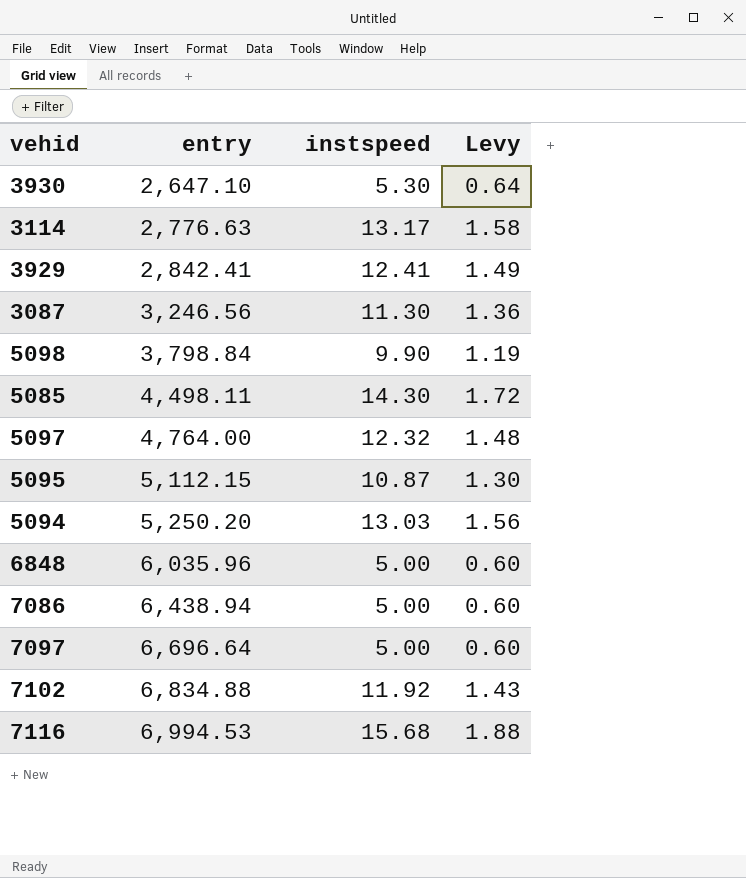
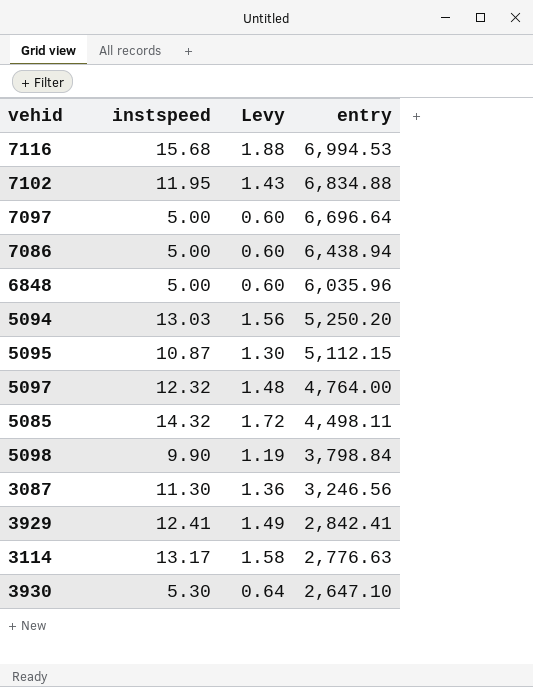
row order: entry ascending -> entry descending
column entry | position: 2 -> 4
7102 | instspeed: 11.92 -> 11.95
5085 | instspeed: 14.30 -> 14.32

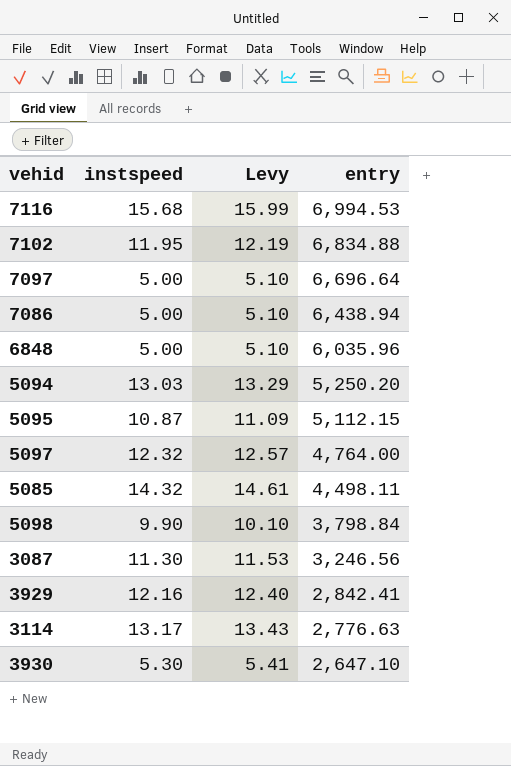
column Levy | formula: [instspeed] * 0.12 -> [instspeed] * 1.02
3929 | instspeed: 12.41 -> 12.16

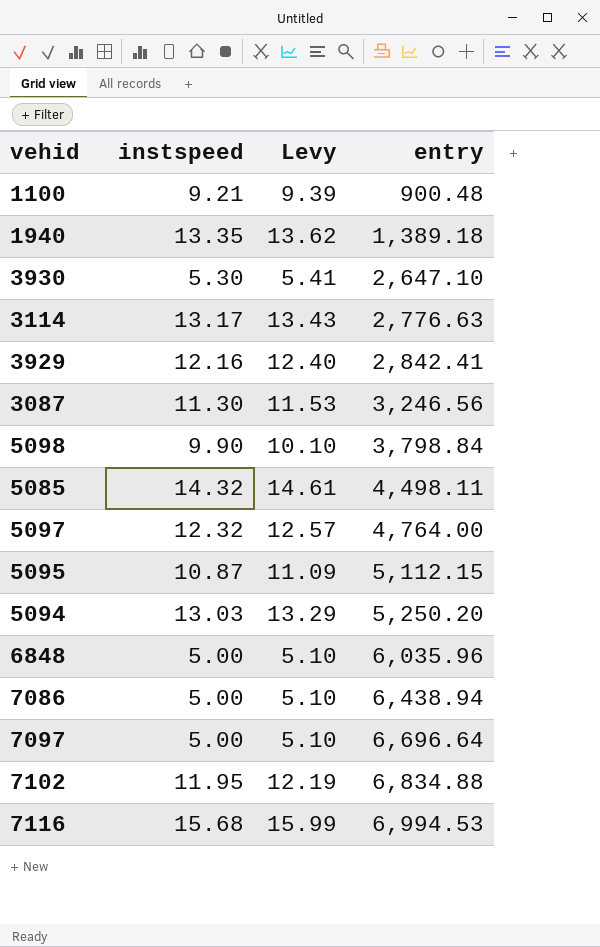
row order: entry descending -> entry ascending
row 1100: none -> 9.21 | 9.39 | 900.48
row 1940: none -> 13.35 | 13.62 | 1,389.18

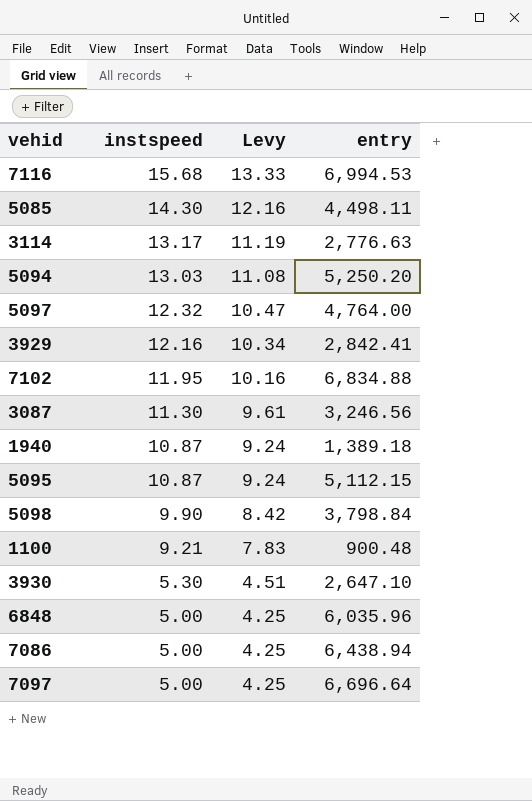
row order: entry ascending -> instspeed descending
column Levy | formula: [instspeed] * 1.02 -> [instspeed] * 0.85
5085 | instspeed: 14.32 -> 14.30
1940 | instspeed: 13.35 -> 10.87

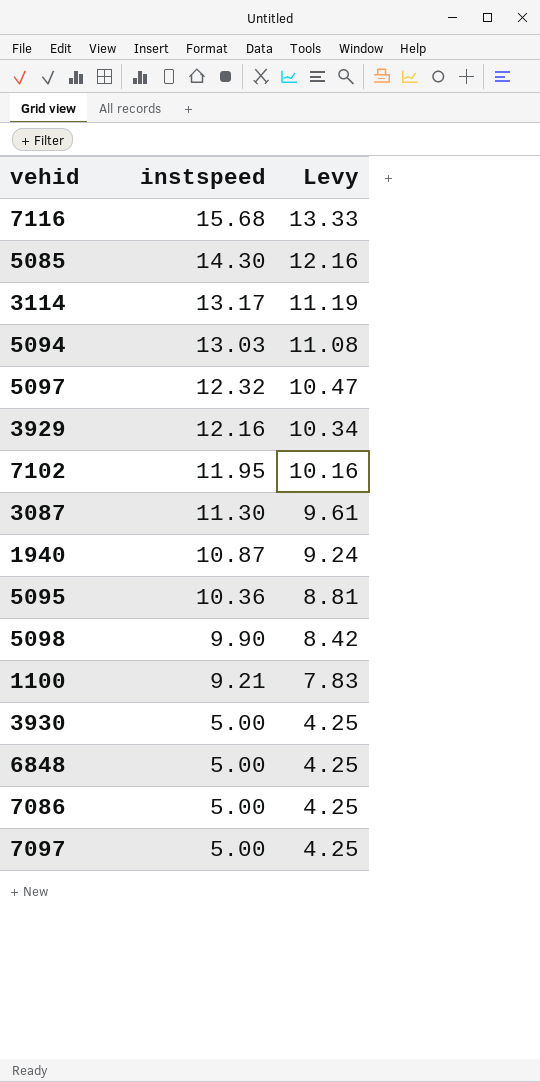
column entry | position: 4 -> none
5095 | instspeed: 10.87 -> 10.36
5095 | Levy: 9.24 -> 8.81
3930 | instspeed: 5.30 -> 5.00
3930 | Levy: 4.51 -> 4.25

